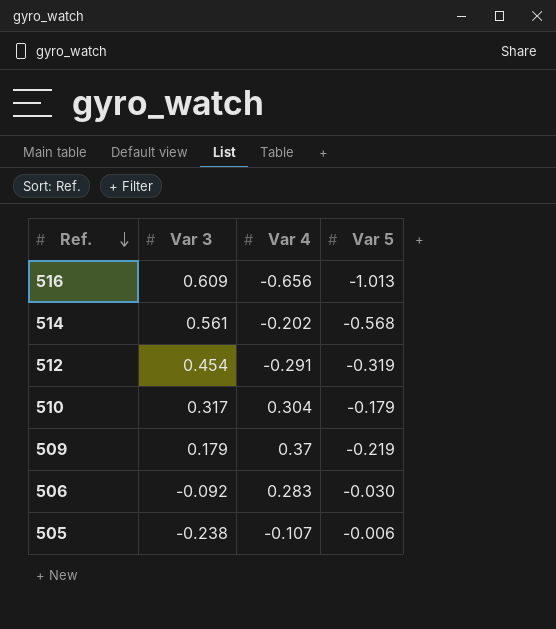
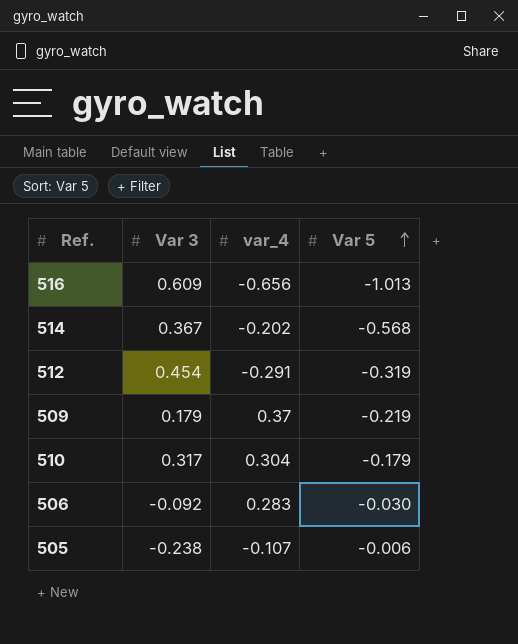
row order: Ref. descending -> Var 5 ascending
column name: Var 4 -> var_4
514 | Var 3: 0.561 -> 0.367

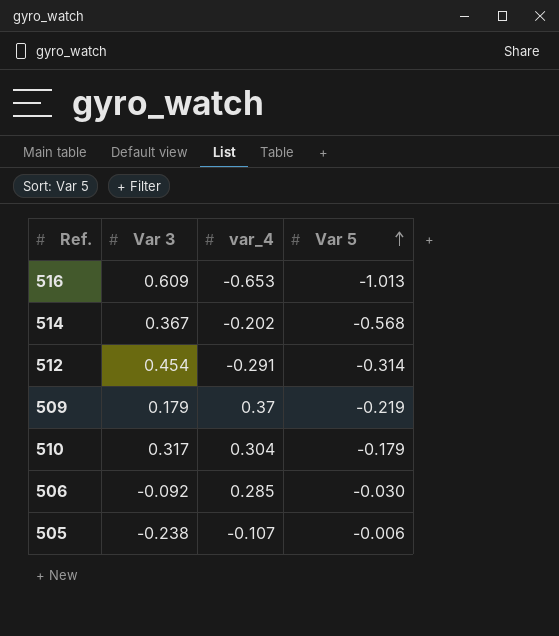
516 | var_4: -0.656 -> -0.653
512 | Var 5: -0.319 -> -0.314
506 | var_4: 0.283 -> 0.285

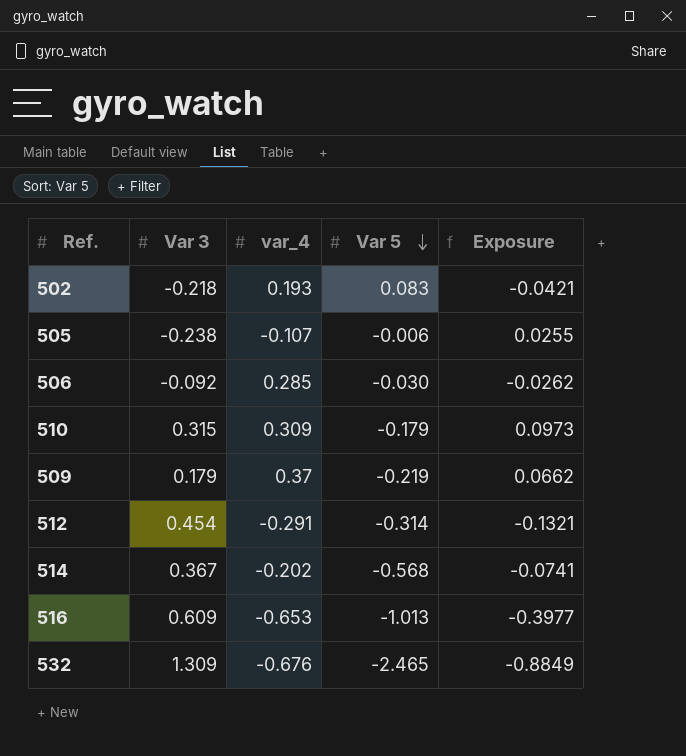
row order: Var 5 ascending -> Var 5 descending
column Exposure | formula: none -> [Var 3] * [var_4]
row 502: none -> -0.218 | 0.193 | 0.083 | -0.0421
510 | Var 3: 0.317 -> 0.315
510 | var_4: 0.304 -> 0.309
row 532: none -> 1.309 | -0.676 | -2.465 | -0.8849

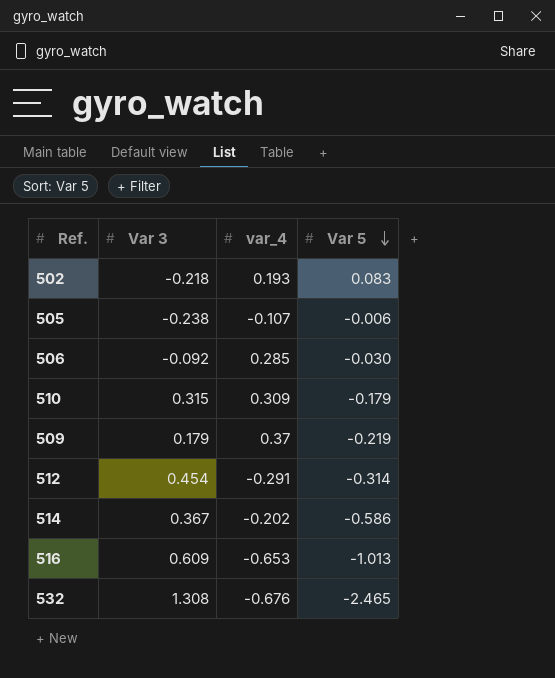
column Exposure | formula: [Var 3] * [var_4] -> none
514 | Var 5: -0.568 -> -0.586
532 | Var 3: 1.309 -> 1.308

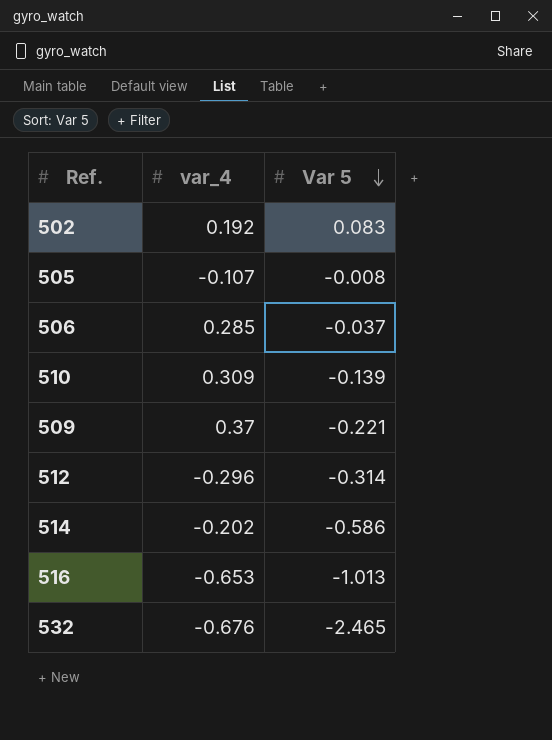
column Var 3 | position: 2 -> none
502 | var_4: 0.193 -> 0.192
505 | Var 5: -0.006 -> -0.008
506 | Var 5: -0.030 -> -0.037
510 | Var 5: -0.179 -> -0.139
509 | Var 5: -0.219 -> -0.221
512 | var_4: -0.291 -> -0.296

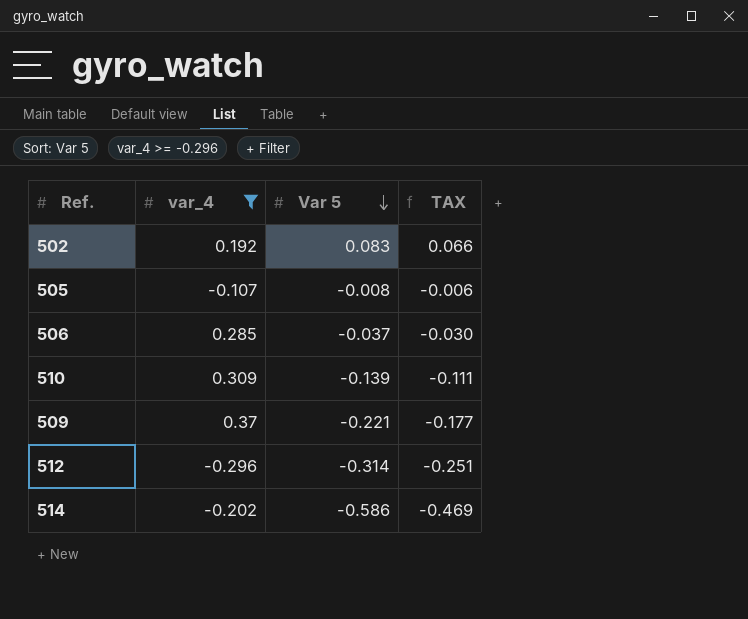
filter: none -> var_4 >= -0.296
column TAX | formula: none -> [Var 5] * 0.8

